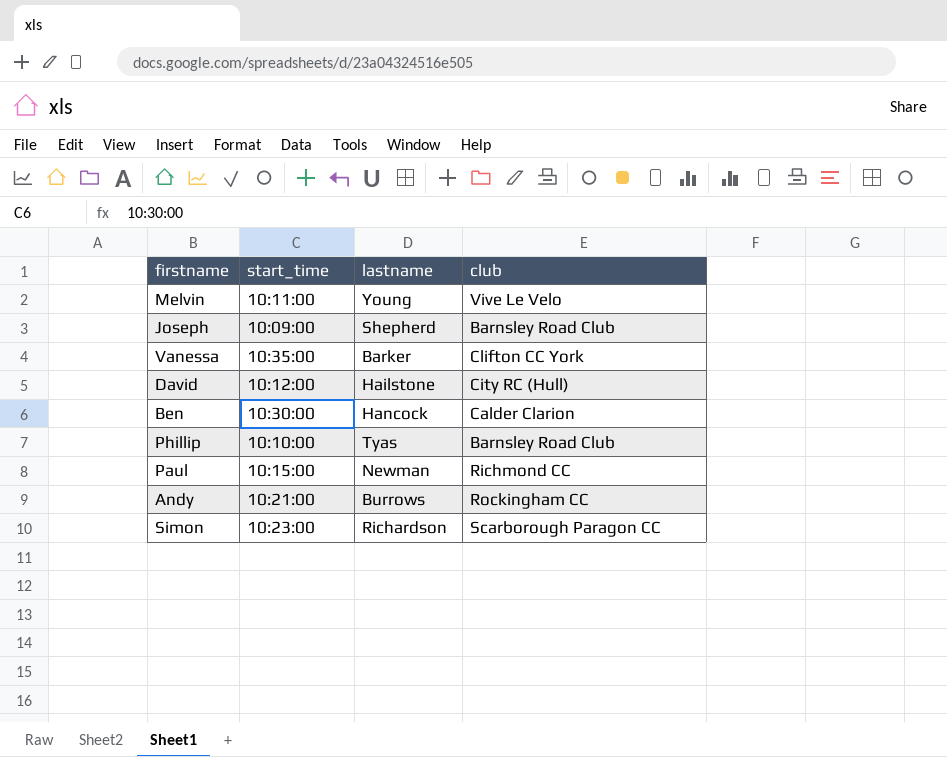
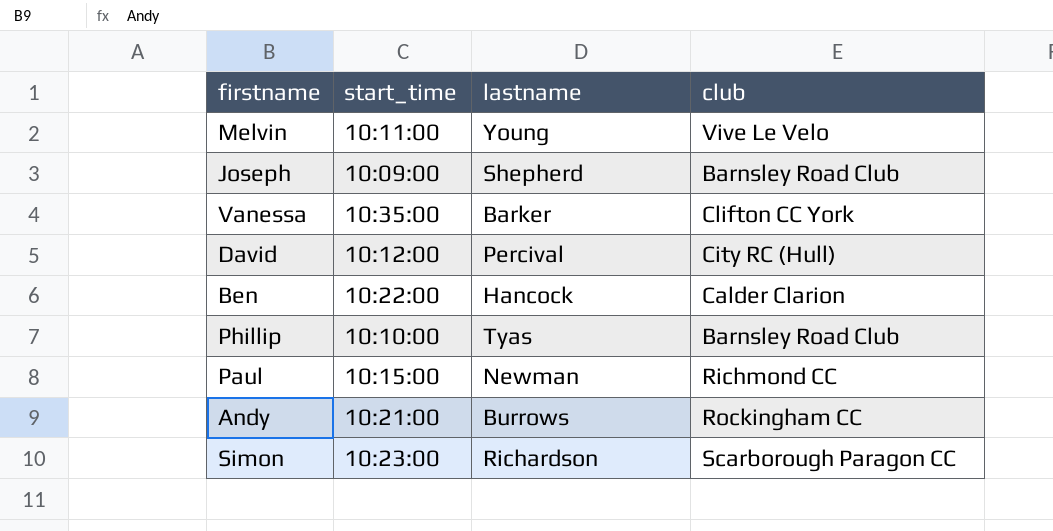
David | lastname: Hailstone -> Percival
Ben | start_time: 10:30:00 -> 10:22:00

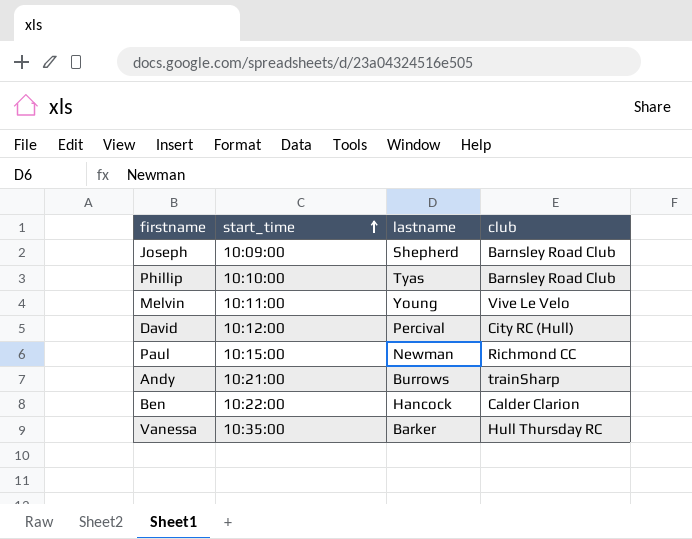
row order: none -> start_time ascending
row Simon: 10:23:00 | Richardson | Scarborough Paragon CC -> none
Andy | club: Rockingham CC -> trainSharp
Vanessa | club: Clifton CC York -> Hull Thursday RC

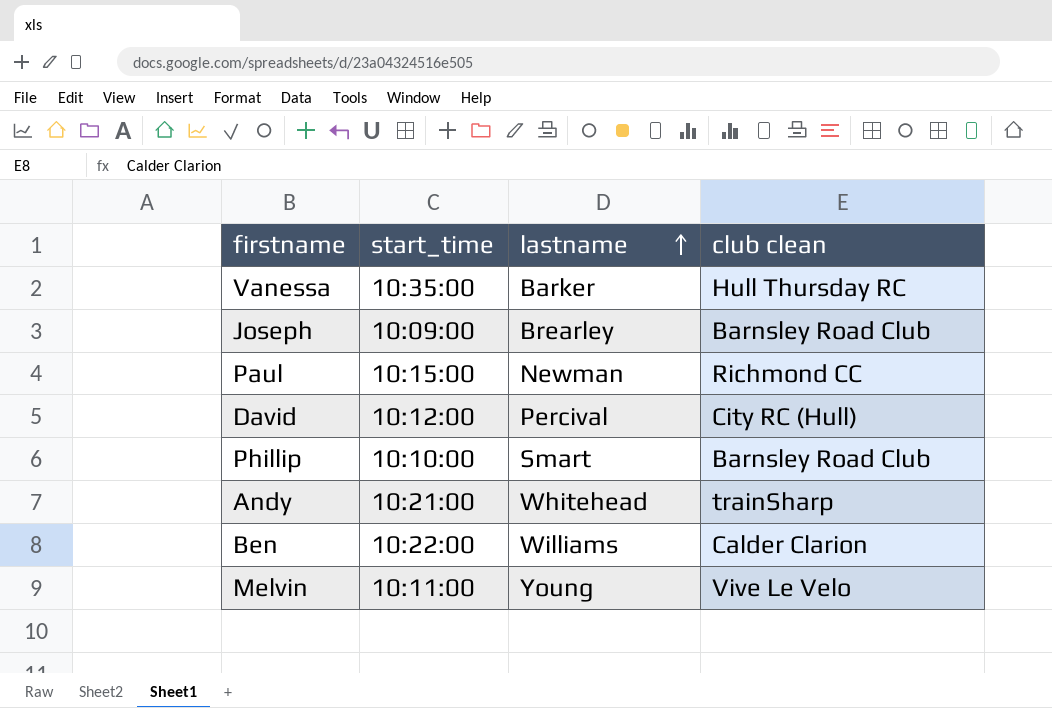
row order: start_time ascending -> lastname ascending
column name: club -> club clean
Joseph | lastname: Shepherd -> Brearley
Phillip | lastname: Tyas -> Smart
Andy | lastname: Burrows -> Whitehead
Ben | lastname: Hancock -> Williams

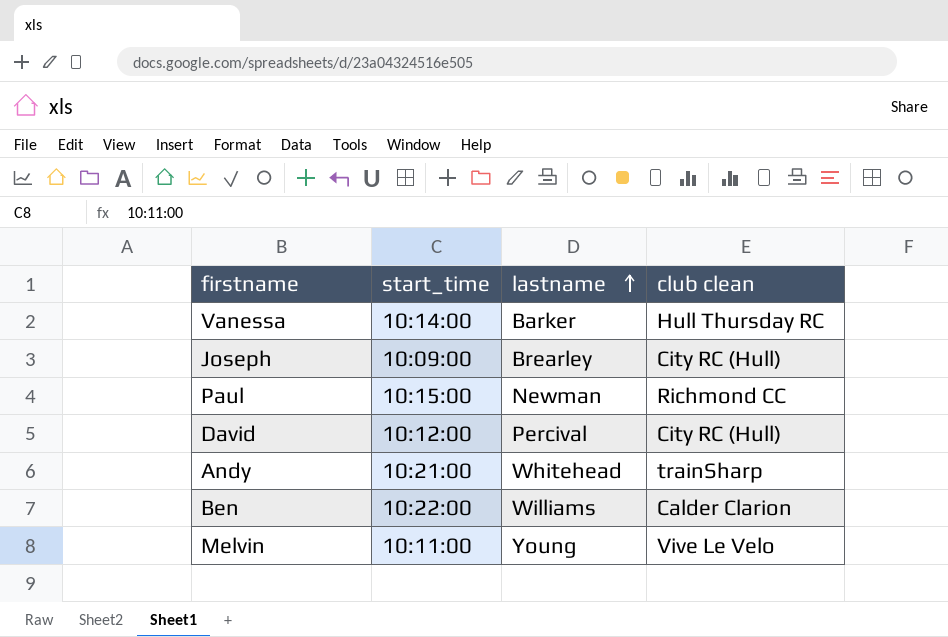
row Phillip: 10:10:00 | Smart | Barnsley Road Club -> none
Vanessa | start_time: 10:35:00 -> 10:14:00
Joseph | club clean: Barnsley Road Club -> City RC (Hull)

